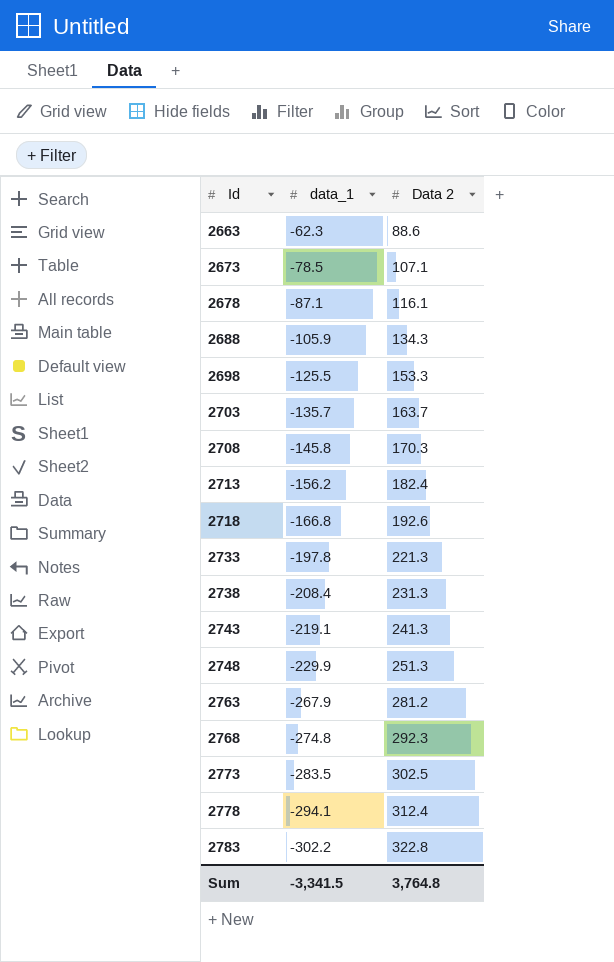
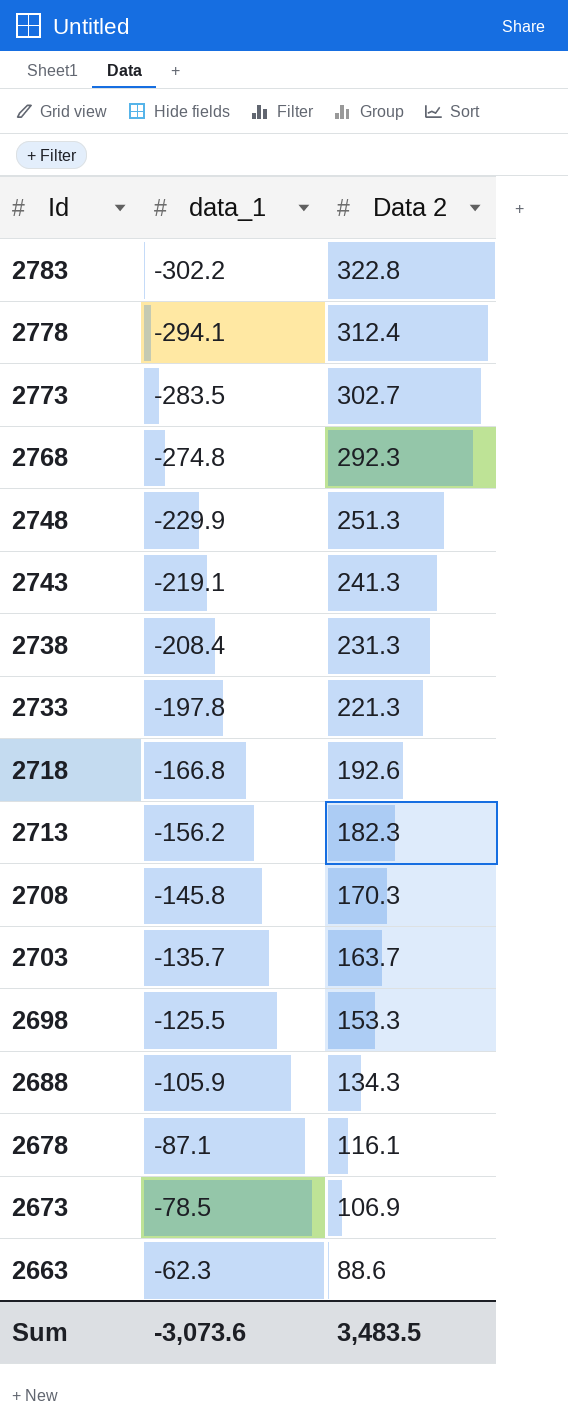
row order: Id ascending -> Id descending
row 2763: -267.9 | 281.2 -> none
2773 | Data 2: 302.5 -> 302.7
2713 | Data 2: 182.4 -> 182.3
2673 | Data 2: 107.1 -> 106.9
Sum | data_1: -3,341.5 -> -3,073.6
Sum | Data 2: 3,764.8 -> 3,483.5

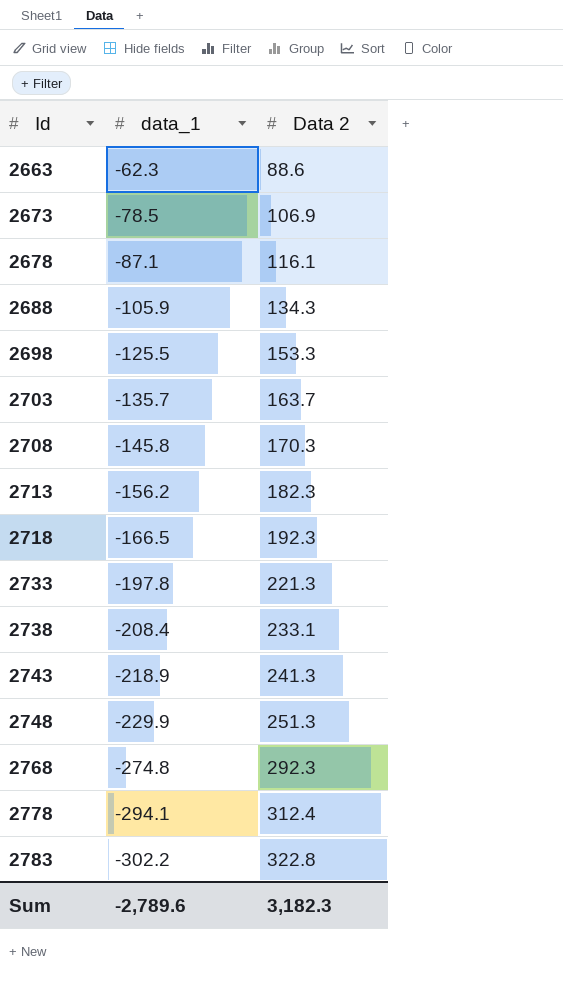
row order: Id descending -> Id ascending
row 2773: -283.5 | 302.7 -> none
2718 | data_1: -166.8 -> -166.5
2718 | Data 2: 192.6 -> 192.3
2738 | Data 2: 231.3 -> 233.1
2743 | data_1: -219.1 -> -218.9
Sum | data_1: -3,073.6 -> -2,789.6
Sum | Data 2: 3,483.5 -> 3,182.3

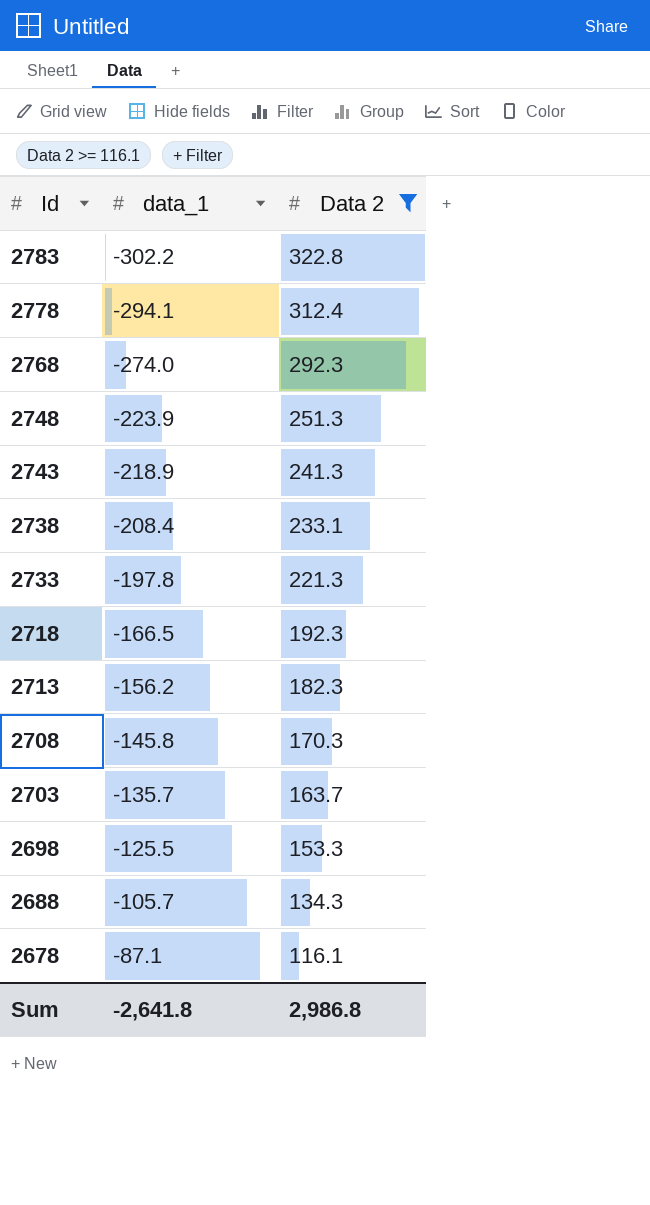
filter: none -> Data 2 >= 116.1
row order: Id ascending -> Id descending
2768 | data_1: -274.8 -> -274.0
2748 | data_1: -229.9 -> -223.9
2688 | data_1: -105.9 -> -105.7
Sum | data_1: -2,789.6 -> -2,641.8
Sum | Data 2: 3,182.3 -> 2,986.8

